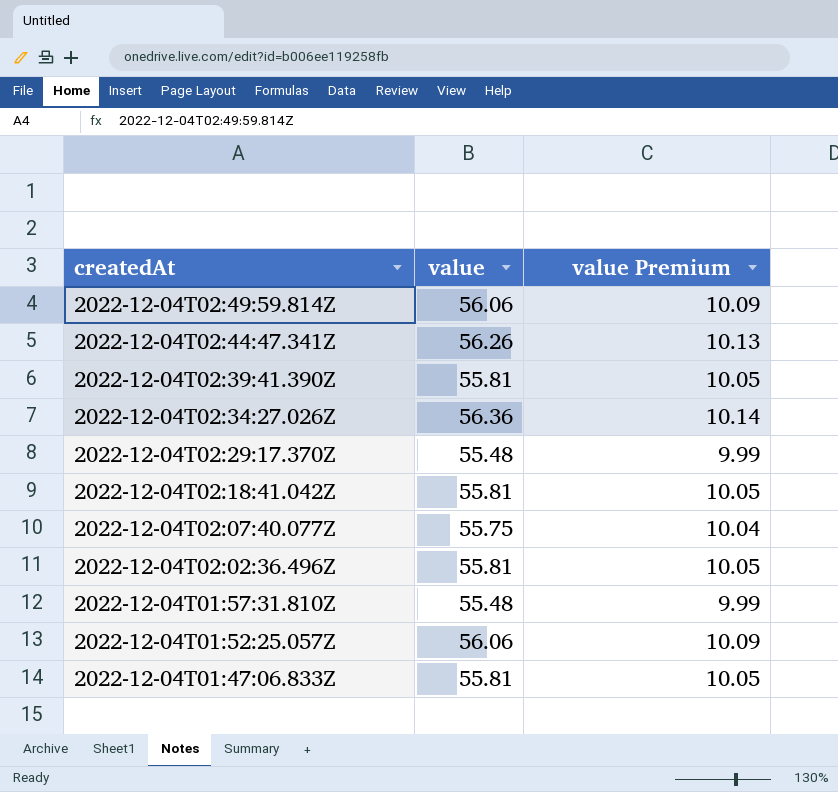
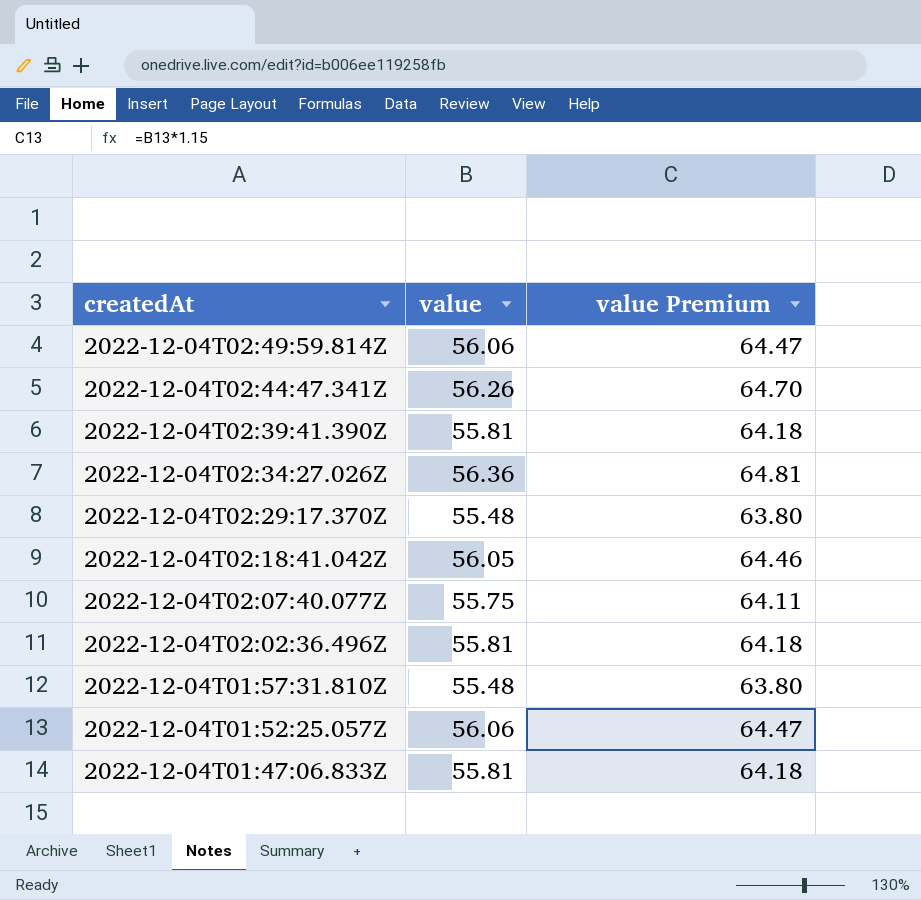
column value Premium | formula: [value] * 0.18 -> [value] * 1.15
2022-12-04T02:18:41.042Z | value: 55.81 -> 56.05

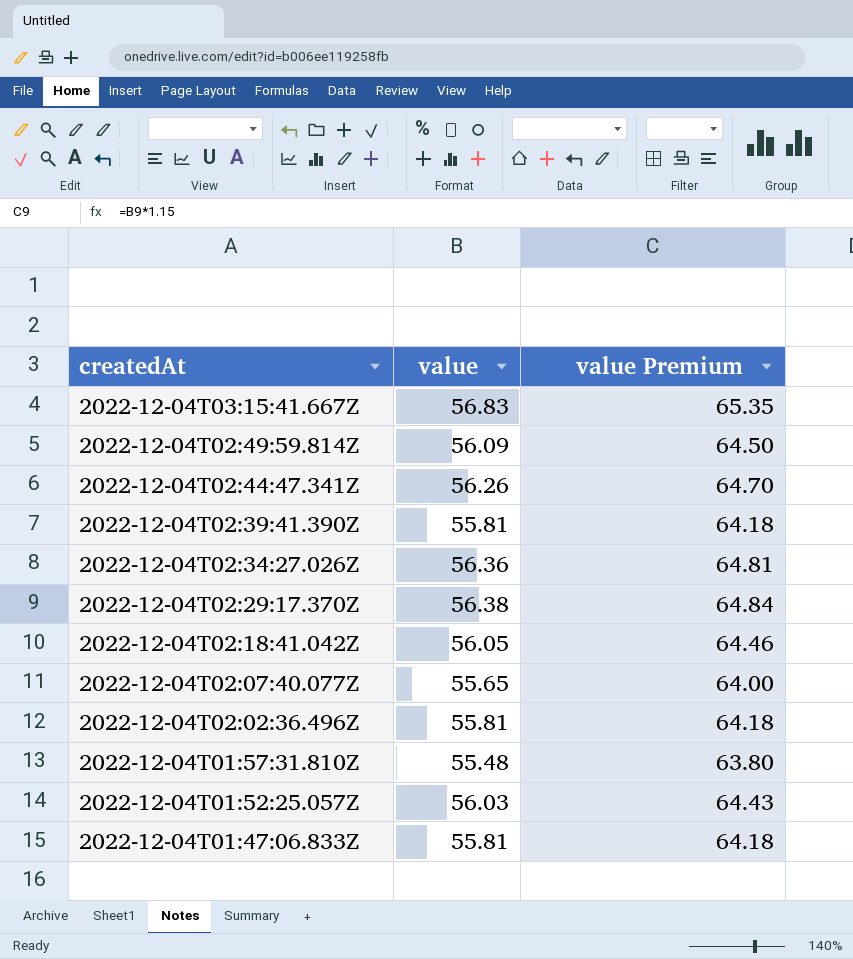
row 2022-12-04T03:15:41.667Z: none -> 56.83 | 65.35
2022-12-04T02:49:59.814Z | value: 56.06 -> 56.09
2022-12-04T02:49:59.814Z | value Premium: 64.47 -> 64.50
2022-12-04T02:29:17.370Z | value: 55.48 -> 56.38
2022-12-04T02:29:17.370Z | value Premium: 63.80 -> 64.84
2022-12-04T02:07:40.077Z | value: 55.75 -> 55.65
2022-12-04T02:07:40.077Z | value Premium: 64.11 -> 64.00
2022-12-04T01:52:25.057Z | value: 56.06 -> 56.03
2022-12-04T01:52:25.057Z | value Premium: 64.47 -> 64.43

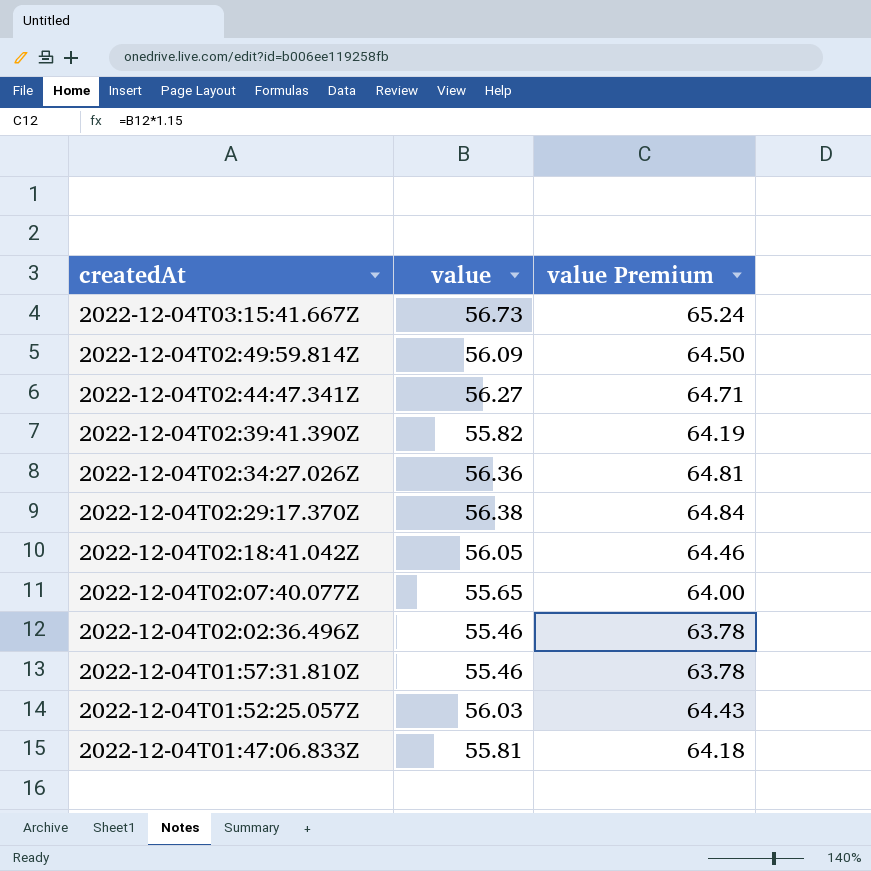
2022-12-04T03:15:41.667Z | value: 56.83 -> 56.73
2022-12-04T03:15:41.667Z | value Premium: 65.35 -> 65.24
2022-12-04T02:44:47.341Z | value: 56.26 -> 56.27
2022-12-04T02:44:47.341Z | value Premium: 64.70 -> 64.71
2022-12-04T02:39:41.390Z | value: 55.81 -> 55.82
2022-12-04T02:39:41.390Z | value Premium: 64.18 -> 64.19
2022-12-04T02:02:36.496Z | value: 55.81 -> 55.46
2022-12-04T02:02:36.496Z | value Premium: 64.18 -> 63.78
2022-12-04T01:57:31.810Z | value: 55.48 -> 55.46
2022-12-04T01:57:31.810Z | value Premium: 63.80 -> 63.78

